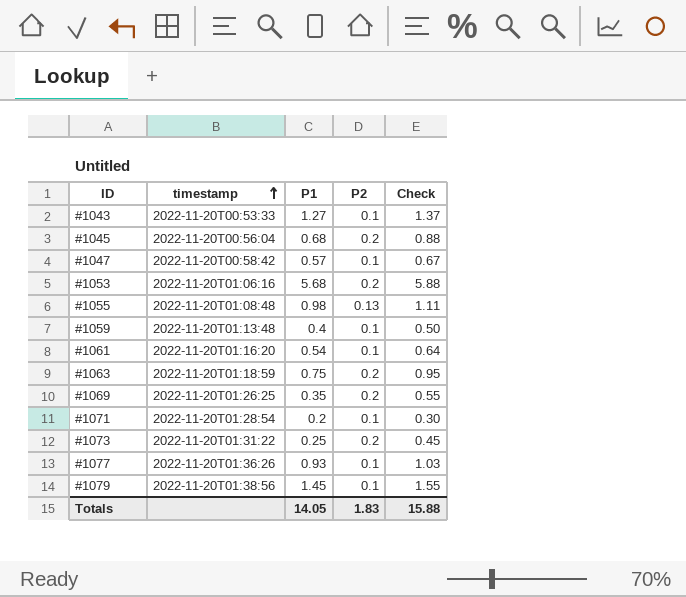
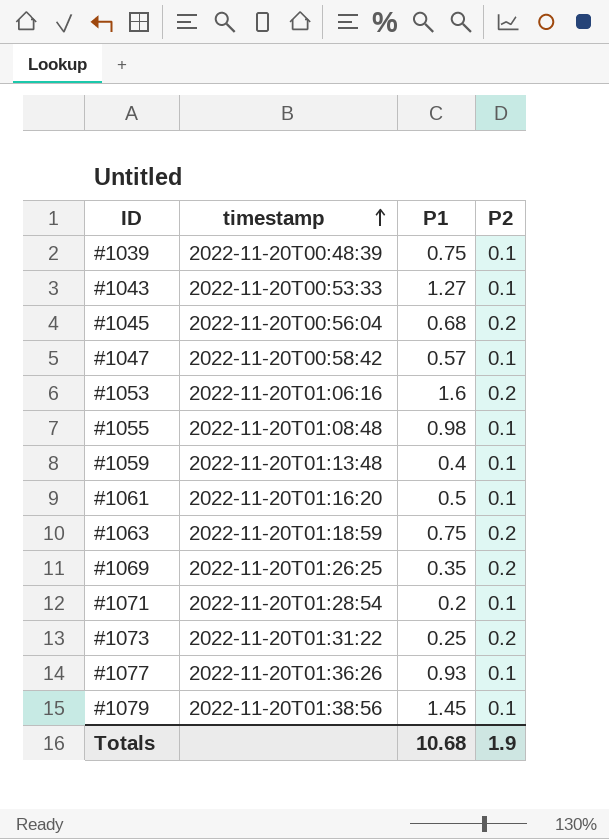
column Check | formula: [P1] + [P2] -> none
row #1039: none -> 2022-11-20T00:48:39 | 0.75 | 0.1
#1053 | P1: 5.68 -> 1.6
#1055 | P2: 0.13 -> 0.1
#1061 | P1: 0.54 -> 0.5
Totals | P1: 14.05 -> 10.68
Totals | P2: 1.83 -> 1.9

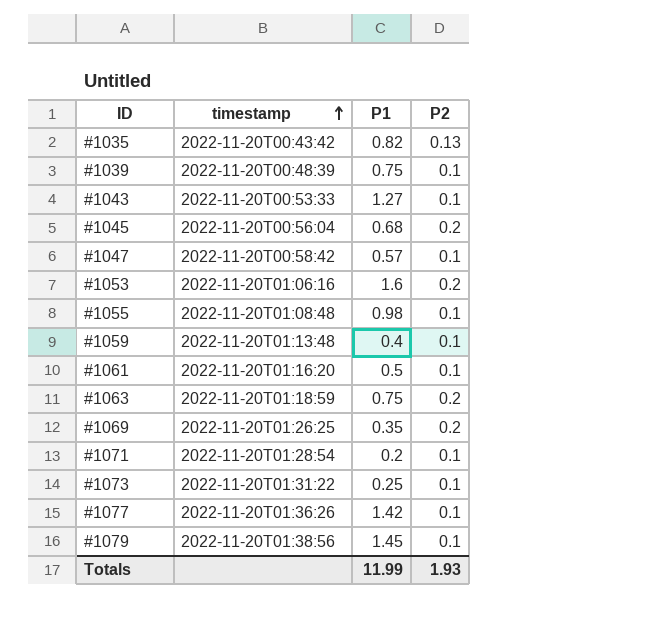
row #1035: none -> 2022-11-20T00:43:42 | 0.82 | 0.13
#1073 | P2: 0.2 -> 0.1
#1077 | P1: 0.93 -> 1.42
Totals | P1: 10.68 -> 11.99
Totals | P2: 1.9 -> 1.93

